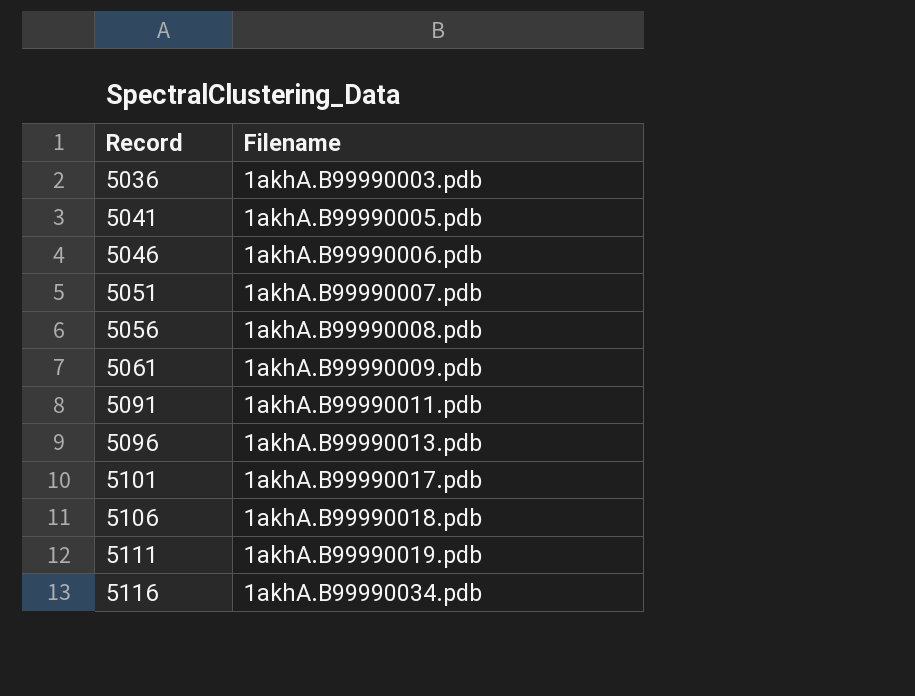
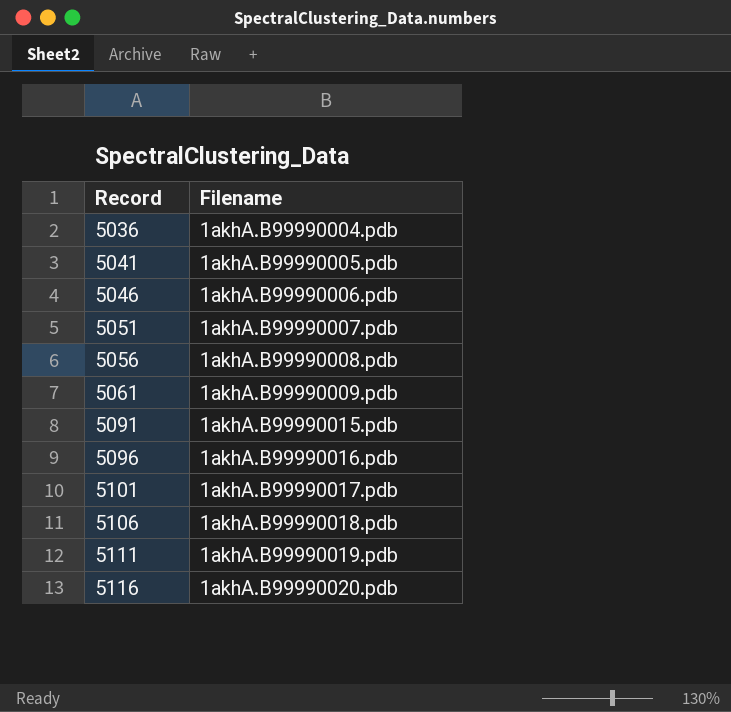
5036 | Filename: 1akhA.B99990003.pdb -> 1akhA.B99990004.pdb
5091 | Filename: 1akhA.B99990011.pdb -> 1akhA.B99990015.pdb
5096 | Filename: 1akhA.B99990013.pdb -> 1akhA.B99990016.pdb
5116 | Filename: 1akhA.B99990034.pdb -> 1akhA.B99990020.pdb

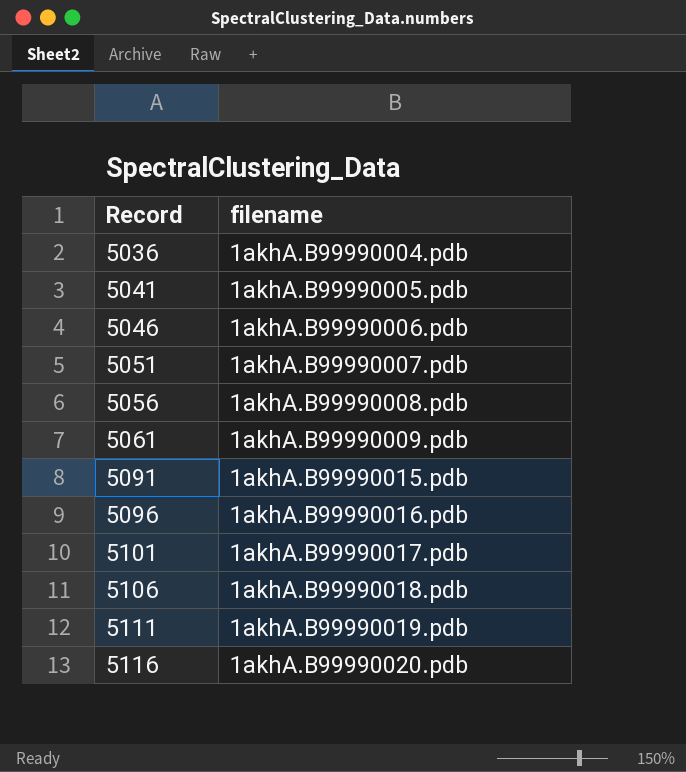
column name: Filename -> filename

